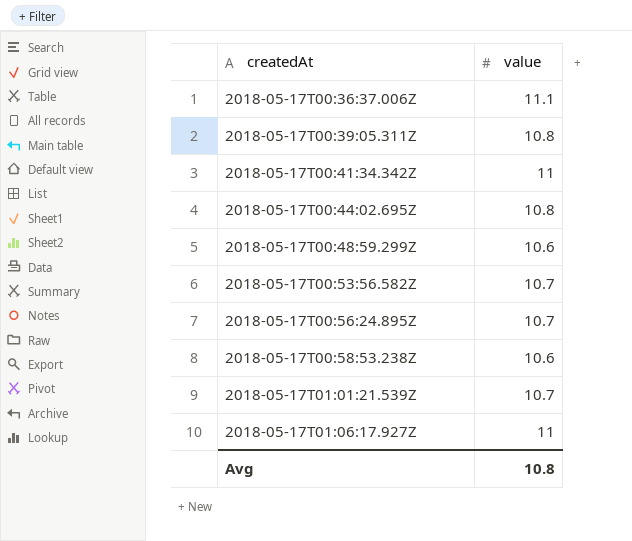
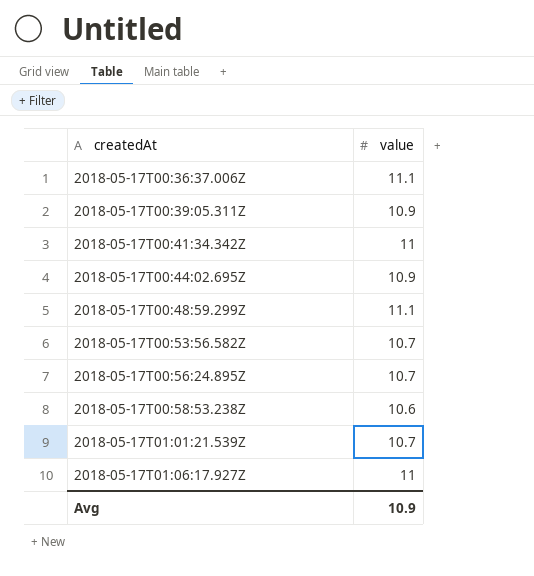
2018-05-17T00:39:05.311Z | value: 10.8 -> 10.9
2018-05-17T00:44:02.695Z | value: 10.8 -> 10.9
2018-05-17T00:48:59.299Z | value: 10.6 -> 11.1
Avg | value: 10.8 -> 10.9

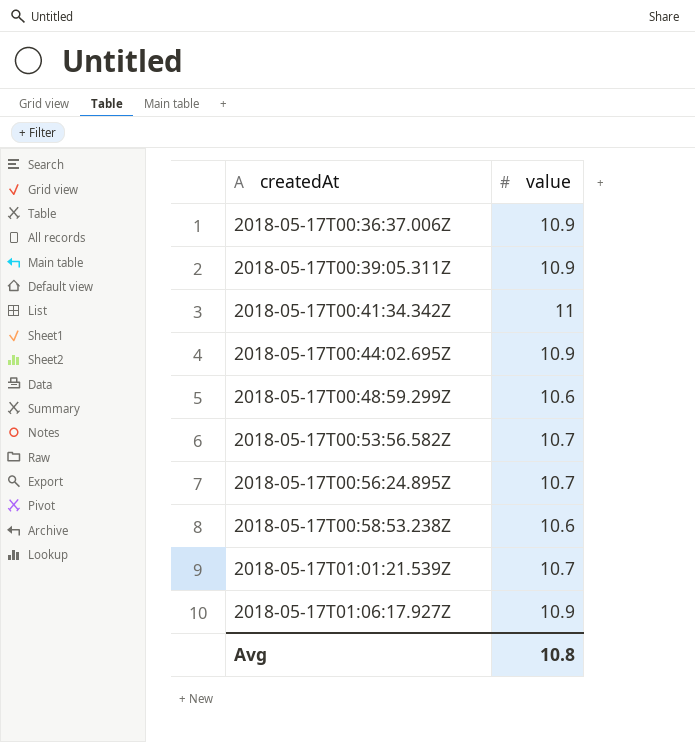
2018-05-17T00:36:37.006Z | value: 11.1 -> 10.9
2018-05-17T00:48:59.299Z | value: 11.1 -> 10.6
2018-05-17T01:06:17.927Z | value: 11 -> 10.9
Avg | value: 10.9 -> 10.8

